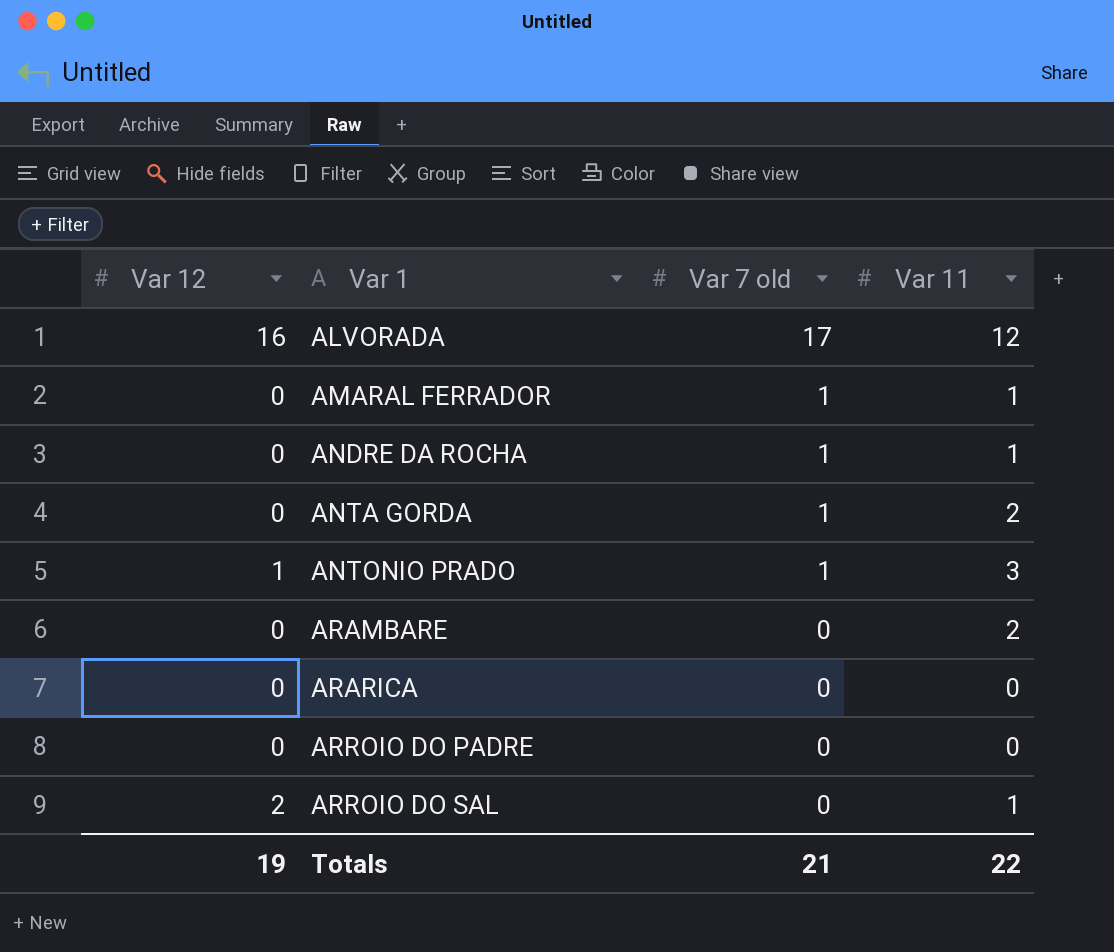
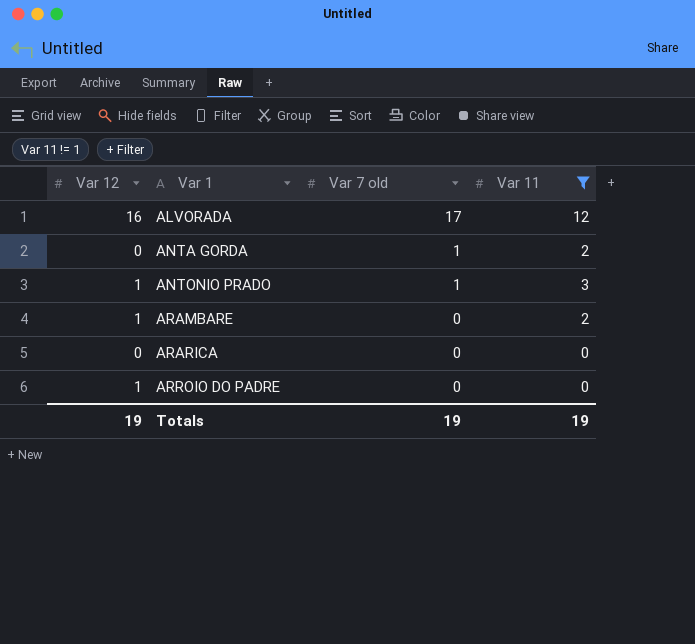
filter: none -> Var 11 != 1
ARAMBARE | Var 12: 0 -> 1
ARROIO DO PADRE | Var 12: 0 -> 1
Totals | Var 7 old: 21 -> 19
Totals | Var 11: 22 -> 19

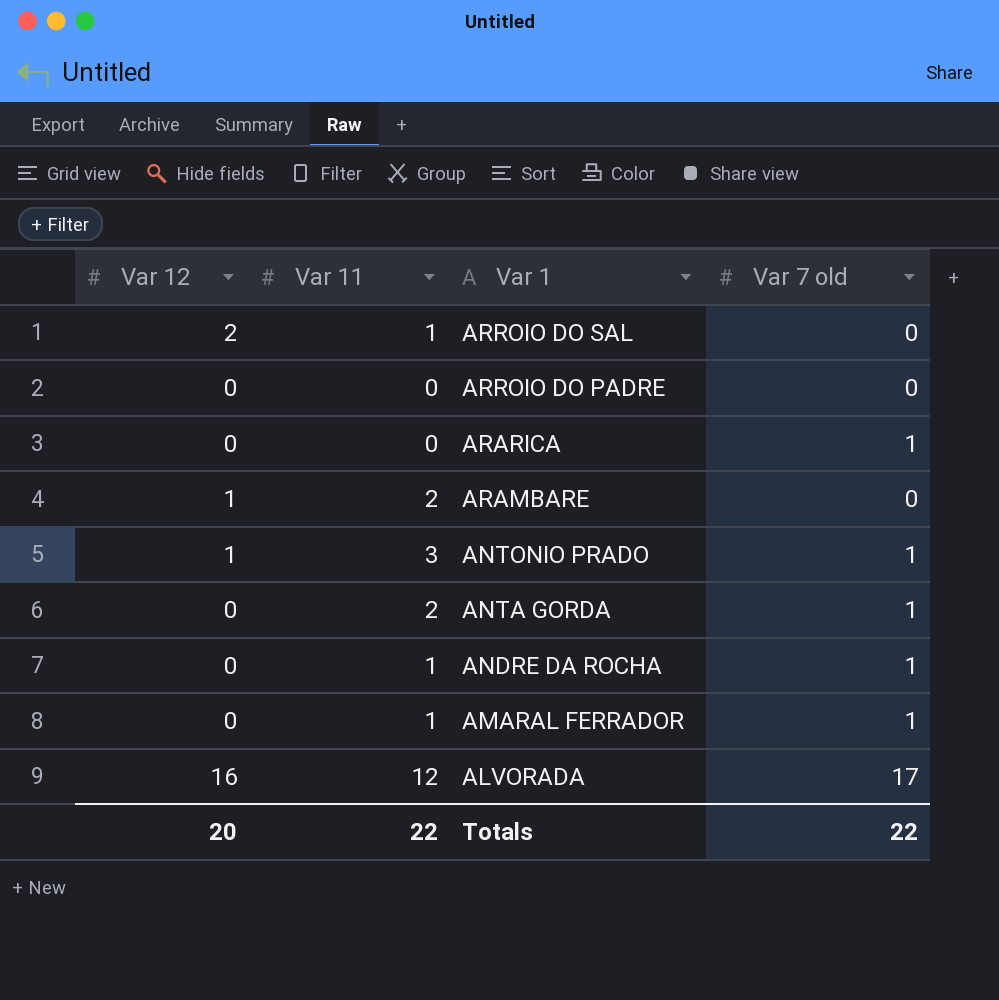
filter: Var 11 != 1 -> none
row order: Var 1 ascending -> Var 1 descending
column Var 11 | position: 4 -> 2
ARROIO DO PADRE | Var 12: 1 -> 0
ARARICA | Var 7 old: 0 -> 1
Totals | Var 12: 19 -> 20
Totals | Var 11: 19 -> 22
Totals | Var 7 old: 19 -> 22

